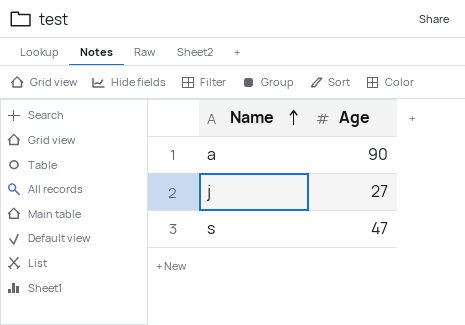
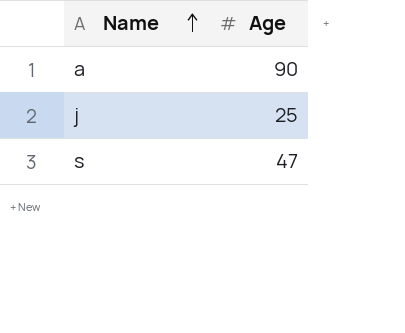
j | Age: 27 -> 25

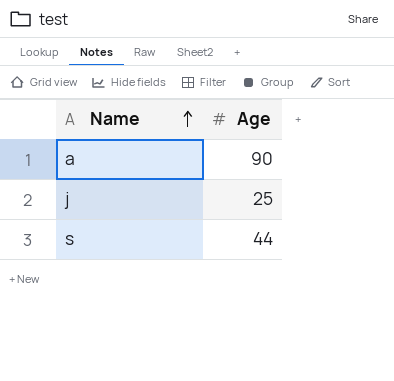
s | Age: 47 -> 44

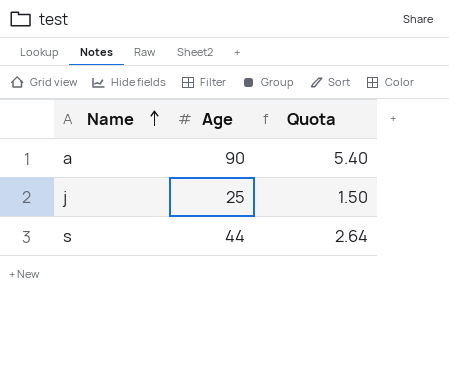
column Quota | formula: none -> [Age] * 0.06

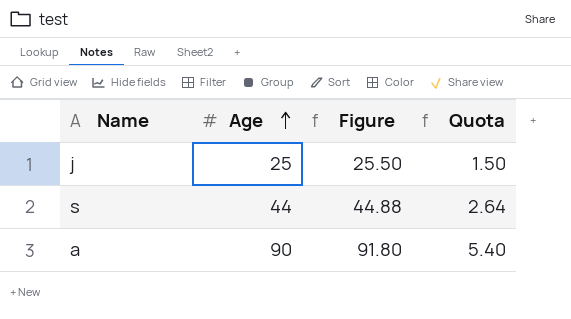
row order: Name ascending -> Age ascending
column Figure | formula: none -> [Age] * 1.02

